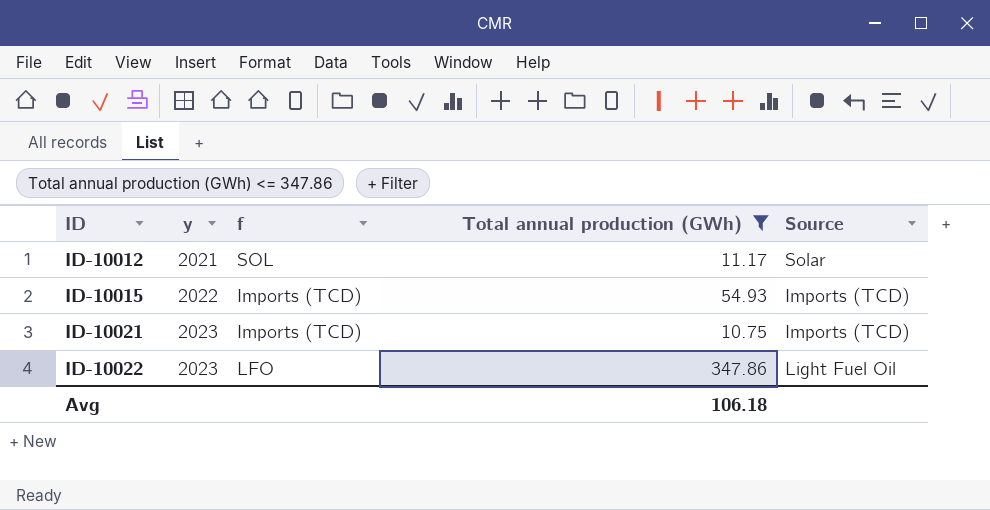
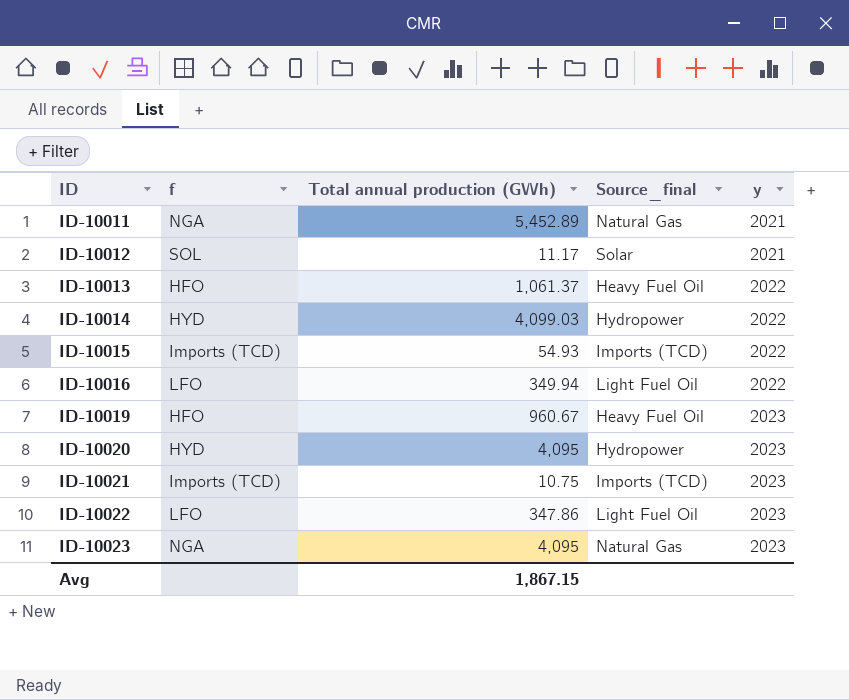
filter: Total annual production (GWh) <= 347.86 -> none
column name: Source -> Source_final
column y | position: 2 -> 5
Avg | Total annual production (GWh): 106.18 -> 1,867.15

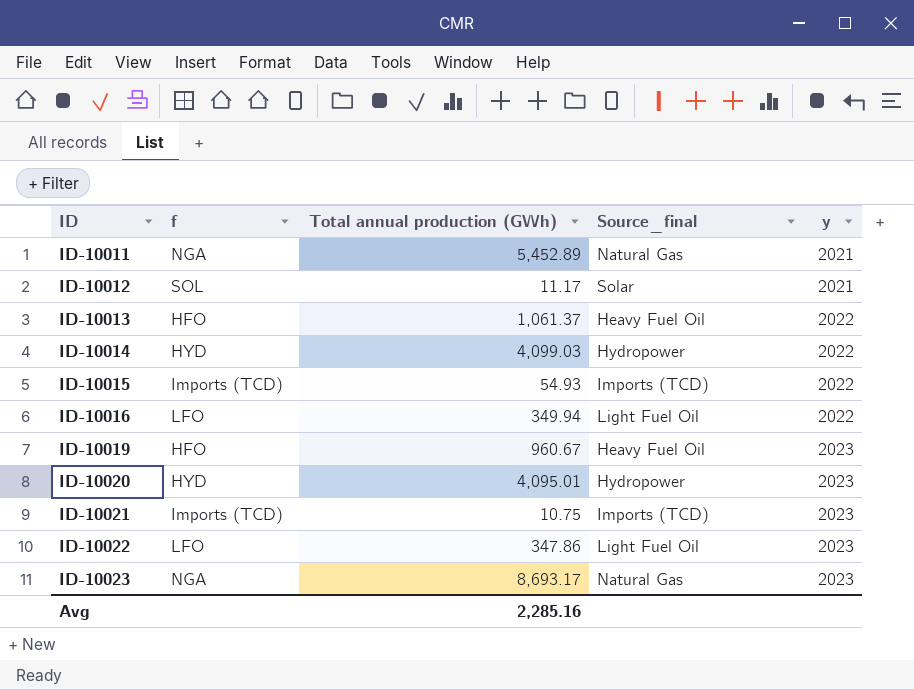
ID-10020 | Total annual production (GWh): 4,095 -> 4,095.01
ID-10023 | Total annual production (GWh): 4,095 -> 8,693.17
Avg | Total annual production (GWh): 1,867.15 -> 2,285.16

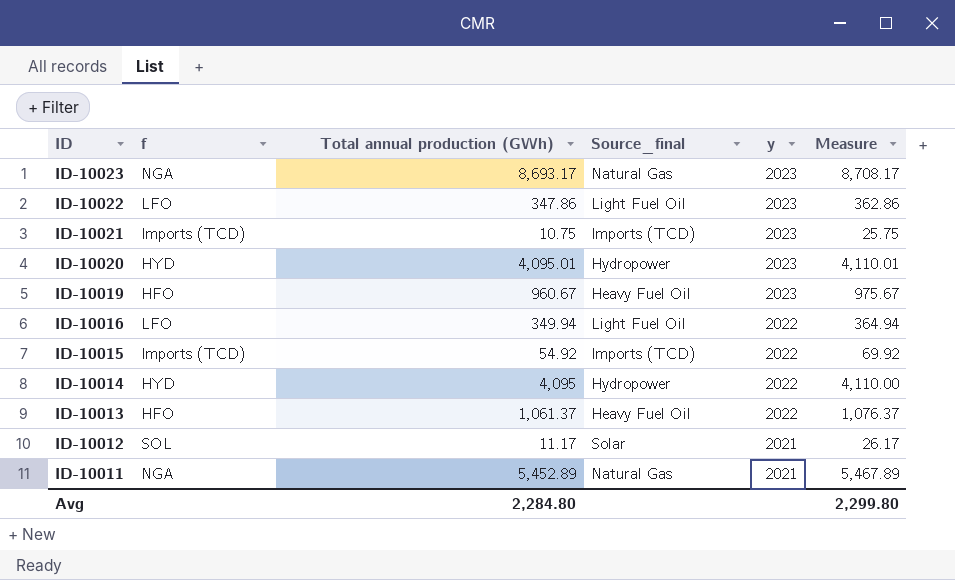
row order: ID ascending -> ID descending
column Measure | formula: none -> [Total annual production (GWh)] + 15
ID-10015 | Total annual production (GWh): 54.93 -> 54.92
ID-10014 | Total annual production (GWh): 4,099.03 -> 4,095
Avg | Total annual production (GWh): 2,285.16 -> 2,284.80

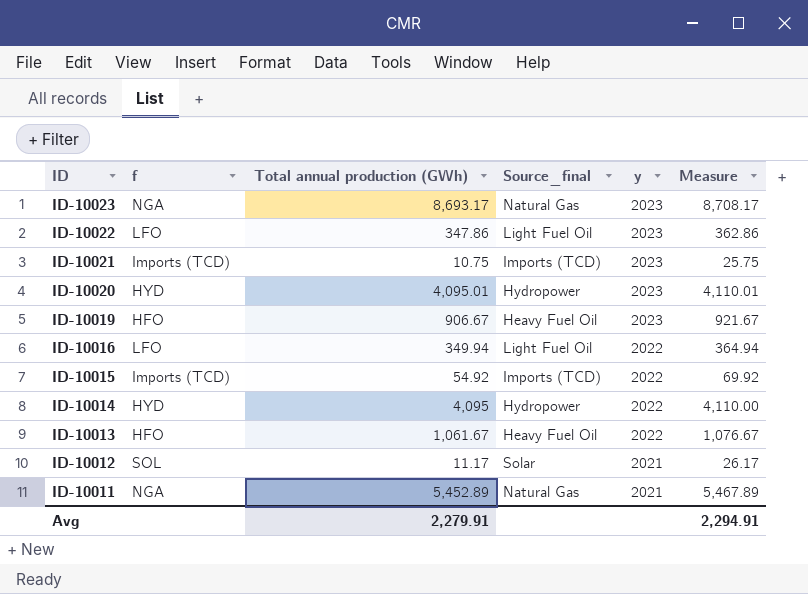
ID-10019 | Total annual production (GWh): 960.67 -> 906.67
ID-10019 | Measure: 975.67 -> 921.67
ID-10013 | Total annual production (GWh): 1,061.37 -> 1,061.67
ID-10013 | Measure: 1,076.37 -> 1,076.67
Avg | Total annual production (GWh): 2,284.80 -> 2,279.91
Avg | Measure: 2,299.80 -> 2,294.91

